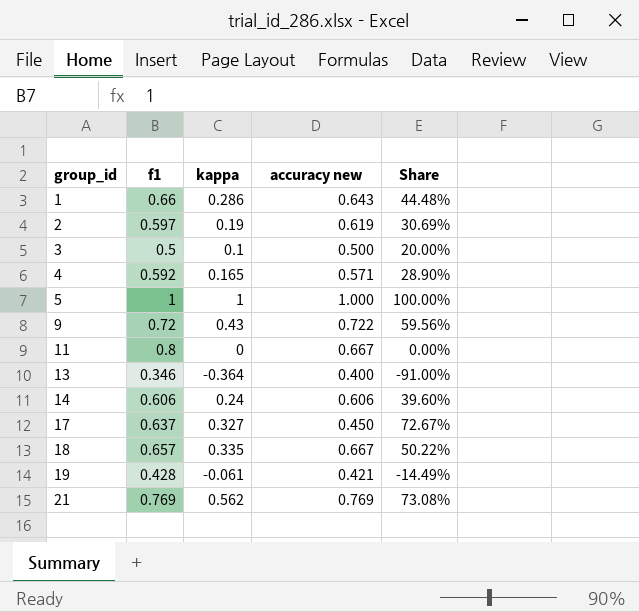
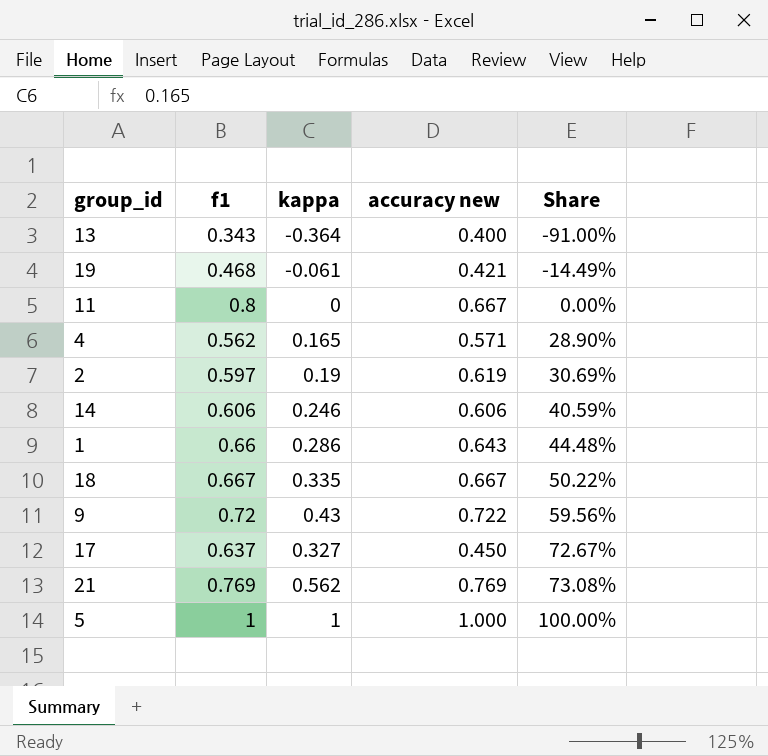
row order: group_id ascending -> Share ascending
row 3: 0.5 | 0.1 | 0.500 | 20.00% -> none
13 | f1: 0.346 -> 0.343
19 | f1: 0.428 -> 0.468
4 | f1: 0.592 -> 0.562
14 | kappa: 0.24 -> 0.246
14 | Share: 39.60% -> 40.59%
18 | f1: 0.657 -> 0.667

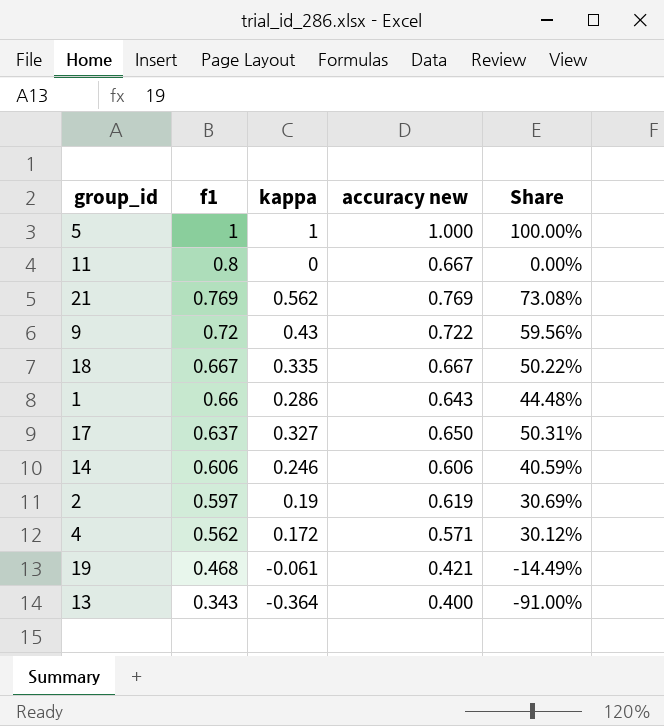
row order: Share ascending -> f1 descending
17 | accuracy new: 0.450 -> 0.650
17 | Share: 72.67% -> 50.31%
4 | kappa: 0.165 -> 0.172
4 | Share: 28.90% -> 30.12%

